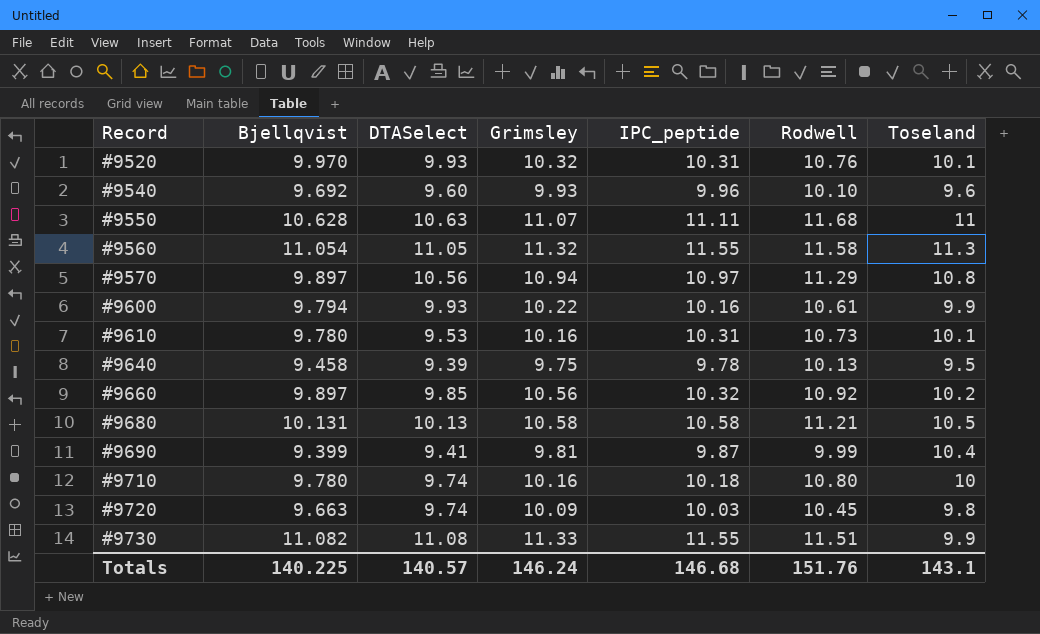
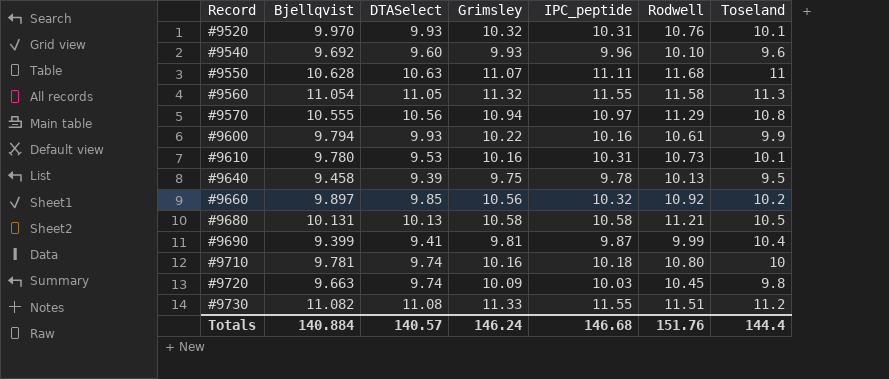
#9570 | Bjellqvist: 9.897 -> 10.555
#9710 | Bjellqvist: 9.780 -> 9.781
#9730 | Toseland: 9.9 -> 11.2
Totals | Bjellqvist: 140.225 -> 140.884
Totals | Toseland: 143.1 -> 144.4

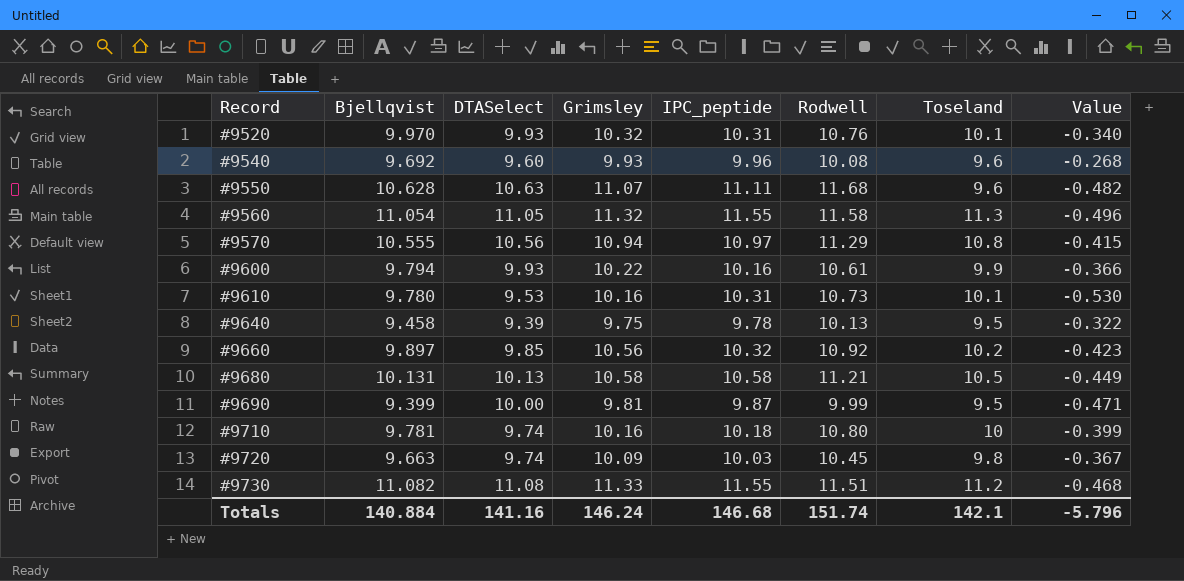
column Value | formula: none -> [Bjellqvist] - [IPC_peptide]
#9540 | Rodwell: 10.10 -> 10.08
#9550 | Toseland: 11 -> 9.6
#9690 | DTASelect: 9.41 -> 10.00
#9690 | Toseland: 10.4 -> 9.5
Totals | DTASelect: 140.57 -> 141.16
Totals | Rodwell: 151.76 -> 151.74
Totals | Toseland: 144.4 -> 142.1

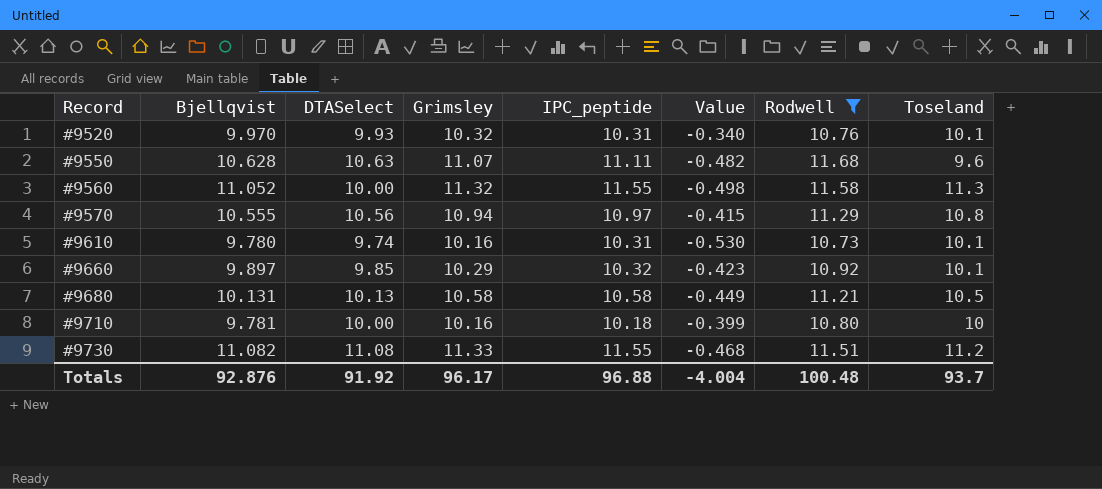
filter: none -> Rodwell >= 10.73
column Value | position: 8 -> 6
#9560 | Bjellqvist: 11.054 -> 11.052
#9560 | DTASelect: 11.05 -> 10.00
#9560 | Value: -0.496 -> -0.498
#9610 | DTASelect: 9.53 -> 9.74
#9660 | Grimsley: 10.56 -> 10.29
#9660 | Toseland: 10.2 -> 10.1
#9710 | DTASelect: 9.74 -> 10.00
Totals | Bjellqvist: 140.884 -> 92.876
Totals | DTASelect: 141.16 -> 91.92
Totals | Grimsley: 146.24 -> 96.17
Totals | IPC_peptide: 146.68 -> 96.88
Totals | Value: -5.796 -> -4.004
Totals | Rodwell: 151.74 -> 100.48
Totals | Toseland: 142.1 -> 93.7

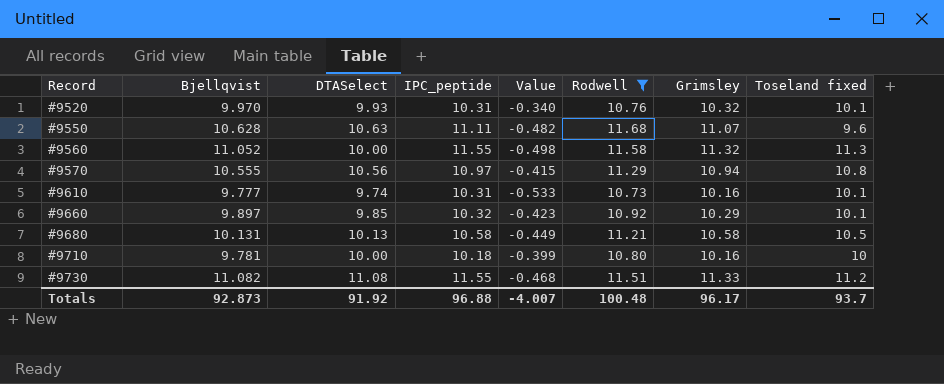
column Grimsley | position: 4 -> 7
column name: Toseland -> Toseland fixed
#9610 | Bjellqvist: 9.780 -> 9.777
#9610 | Value: -0.530 -> -0.533
Totals | Bjellqvist: 92.876 -> 92.873
Totals | Value: -4.004 -> -4.007

